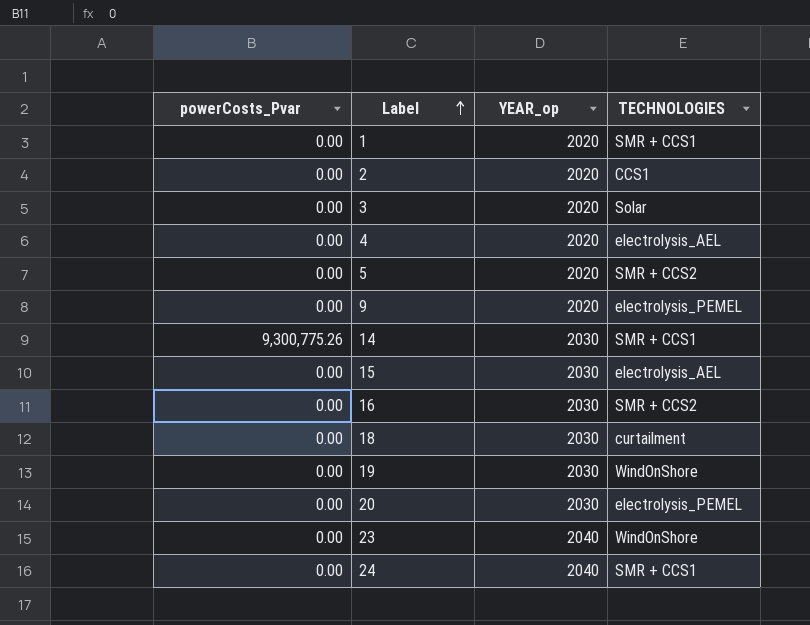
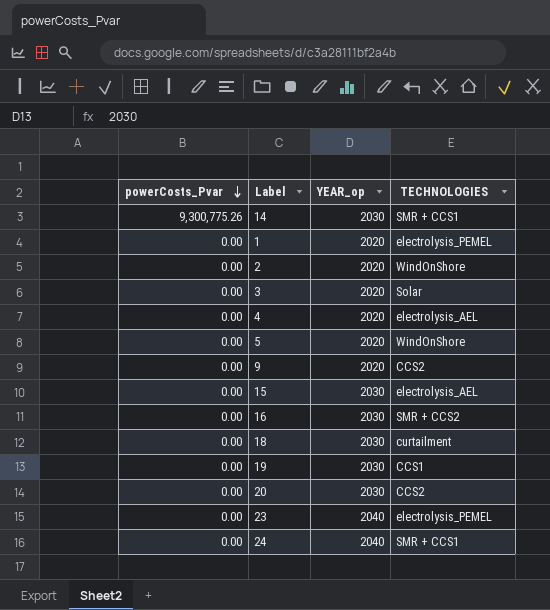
row order: Label ascending -> powerCosts_Pvar descending
1 | TECHNOLOGIES: SMR + CCS1 -> electrolysis_PEMEL
2 | TECHNOLOGIES: CCS1 -> WindOnShore
5 | TECHNOLOGIES: SMR + CCS2 -> WindOnShore
9 | TECHNOLOGIES: electrolysis_PEMEL -> CCS2
19 | TECHNOLOGIES: WindOnShore -> CCS1
20 | TECHNOLOGIES: electrolysis_PEMEL -> CCS2
23 | TECHNOLOGIES: WindOnShore -> electrolysis_PEMEL

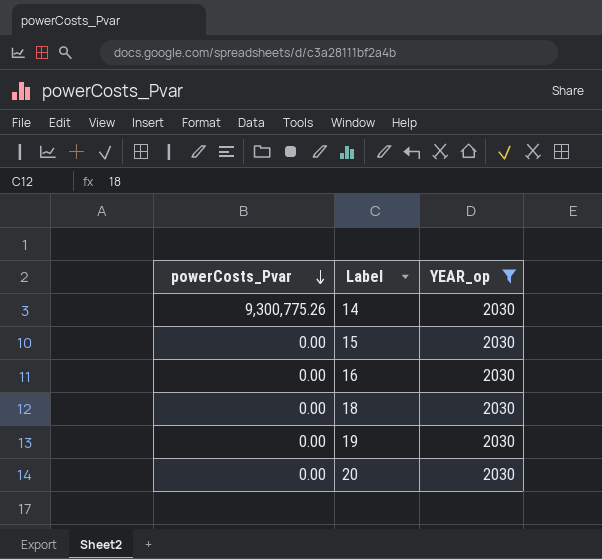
filter: none -> YEAR_op = 2030
column TECHNOLOGIES | position: 4 -> none

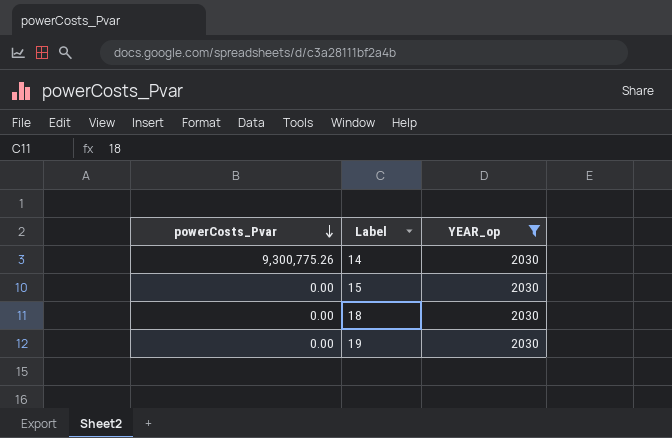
row 16: 0.00 | 2030 -> none
row 20: 0.00 | 2030 -> none

